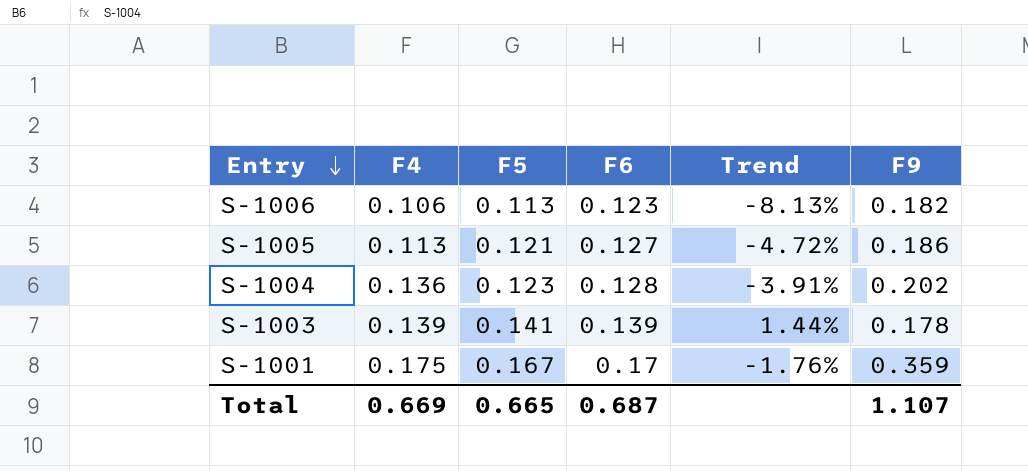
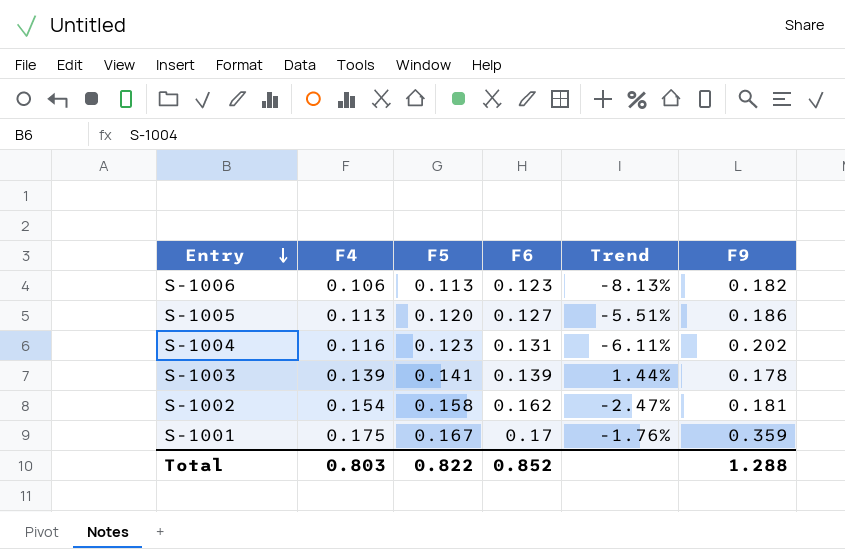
S-1005 | F5: 0.121 -> 0.120
S-1005 | Trend: -4.72% -> -5.51%
S-1004 | F4: 0.136 -> 0.116
S-1004 | F6: 0.128 -> 0.131
S-1004 | Trend: -3.91% -> -6.11%
row S-1002: none -> 0.154 | 0.158 | 0.162 | -2.47% | 0.181
Total | F4: 0.669 -> 0.803
Total | F5: 0.665 -> 0.822
Total | F6: 0.687 -> 0.852
Total | F9: 1.107 -> 1.288

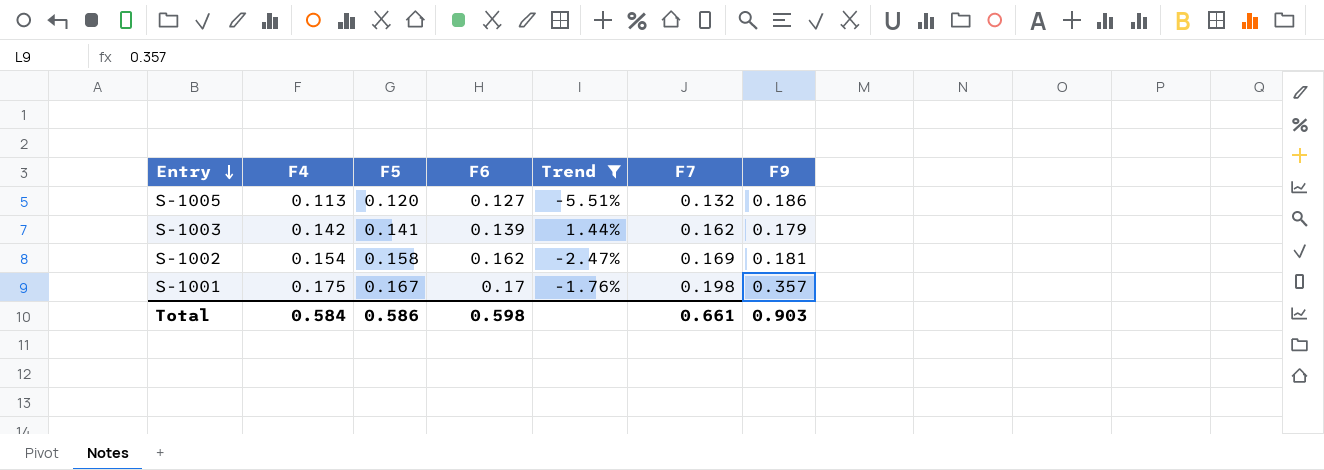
filter: none -> Trend >= -5.51%
column F7 | position: none -> 6
S-1003 | F4: 0.139 -> 0.142
S-1003 | F9: 0.178 -> 0.179
S-1001 | F9: 0.359 -> 0.357
Total | F4: 0.803 -> 0.584
Total | F5: 0.822 -> 0.586
Total | F6: 0.852 -> 0.598
Total | F9: 1.288 -> 0.903

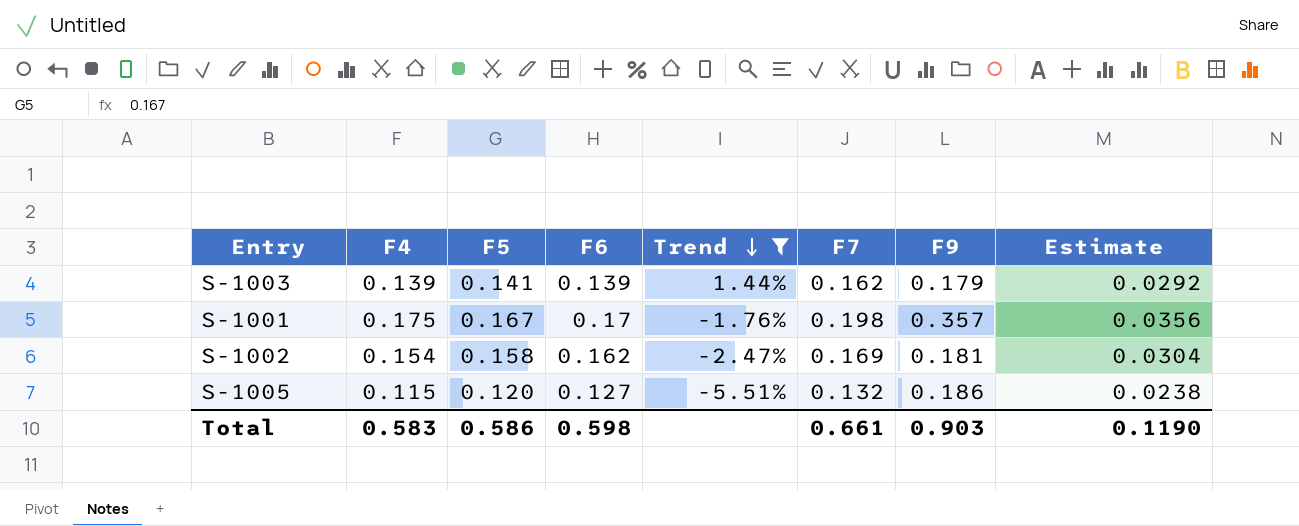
row order: Entry descending -> Trend descending
column Estimate | formula: none -> [F7] * 0.18
S-1003 | F4: 0.142 -> 0.139
S-1005 | F4: 0.113 -> 0.115
Total | F4: 0.584 -> 0.583

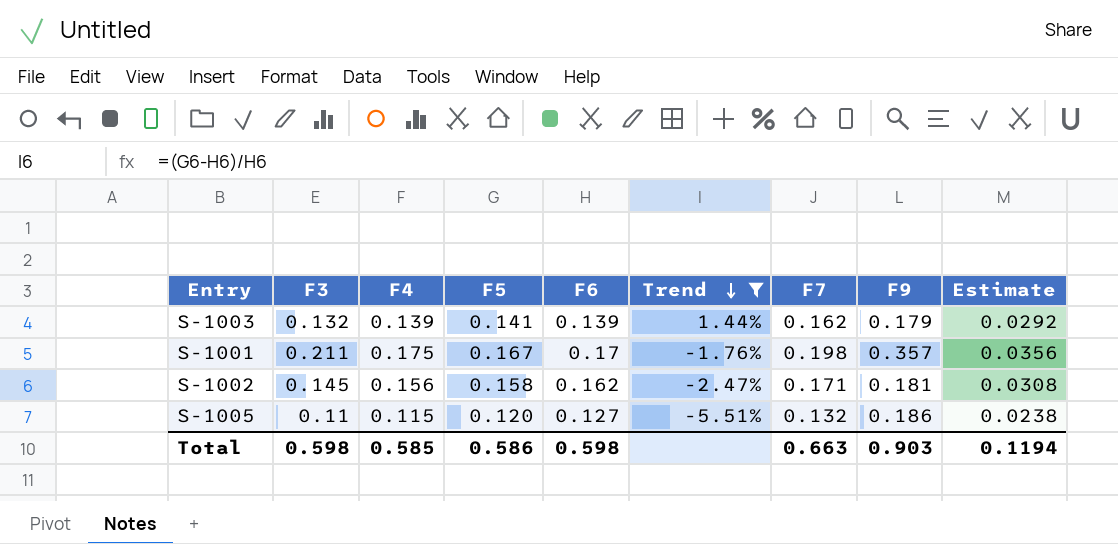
column F3 | position: none -> 2
S-1002 | F4: 0.154 -> 0.156
S-1002 | F7: 0.169 -> 0.171
S-1002 | Estimate: 0.0304 -> 0.0308
Total | F4: 0.583 -> 0.585
Total | F7: 0.661 -> 0.663
Total | Estimate: 0.1190 -> 0.1194

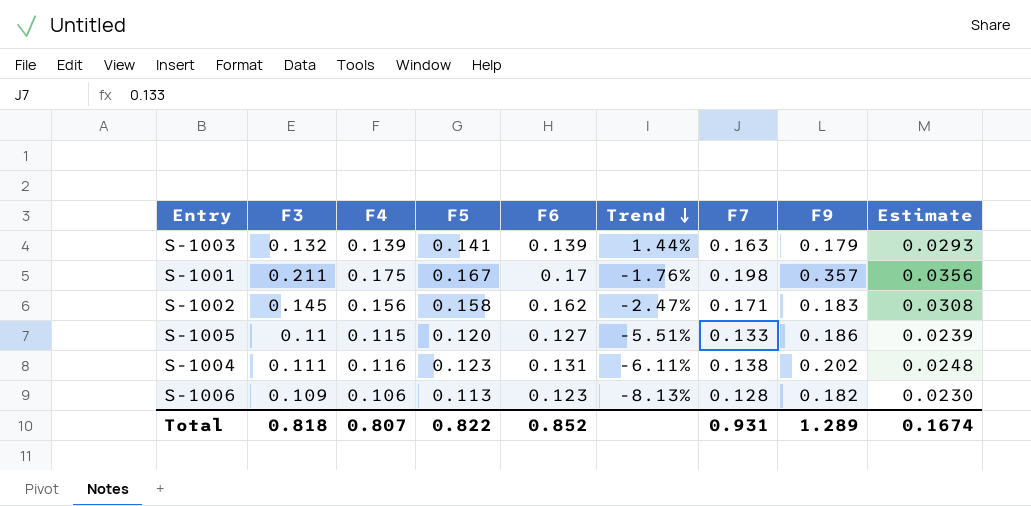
filter: Trend >= -5.51% -> none
S-1003 | F7: 0.162 -> 0.163
S-1003 | Estimate: 0.0292 -> 0.0293
S-1002 | F9: 0.181 -> 0.183
S-1005 | F7: 0.132 -> 0.133
S-1005 | Estimate: 0.0238 -> 0.0239
Total | F3: 0.598 -> 0.818
Total | F4: 0.585 -> 0.807
Total | F5: 0.586 -> 0.822
Total | F6: 0.598 -> 0.852
Total | F7: 0.663 -> 0.931
Total | F9: 0.903 -> 1.289
Total | Estimate: 0.1194 -> 0.1674

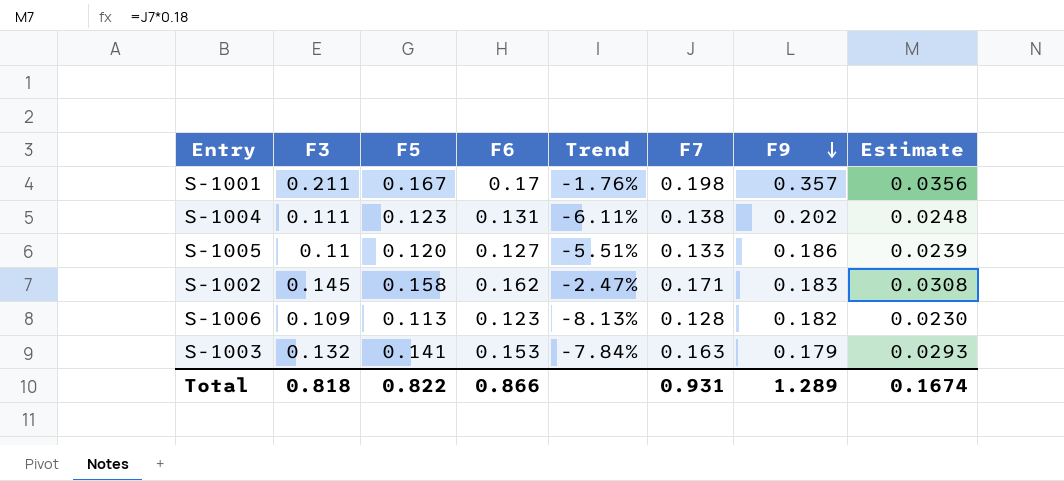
row order: Trend descending -> F9 descending
column F4 | position: 3 -> none
S-1003 | F6: 0.139 -> 0.153
S-1003 | Trend: 1.44% -> -7.84%
Total | F6: 0.852 -> 0.866

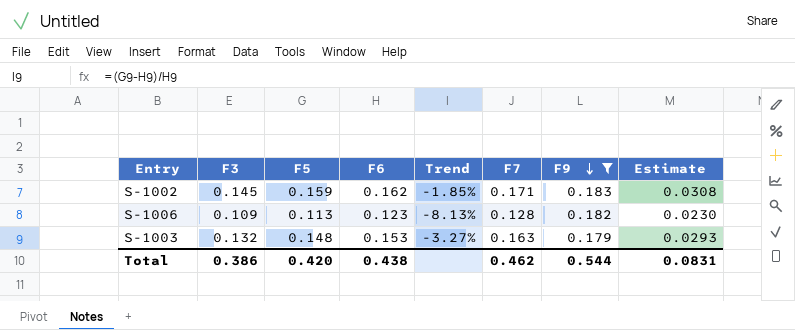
filter: none -> F9 <= 0.183
S-1002 | F5: 0.158 -> 0.159
S-1002 | Trend: -2.47% -> -1.85%
S-1003 | F5: 0.141 -> 0.148
S-1003 | Trend: -7.84% -> -3.27%
Total | F3: 0.818 -> 0.386
Total | F5: 0.822 -> 0.420
Total | F6: 0.866 -> 0.438
Total | F7: 0.931 -> 0.462
Total | F9: 1.289 -> 0.544
Total | Estimate: 0.1674 -> 0.0831

